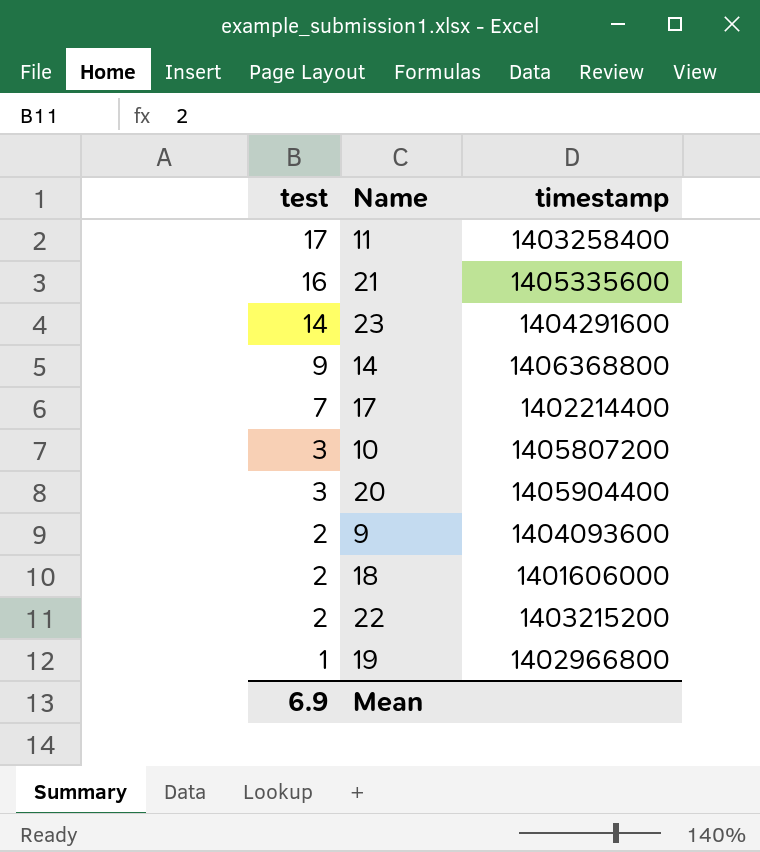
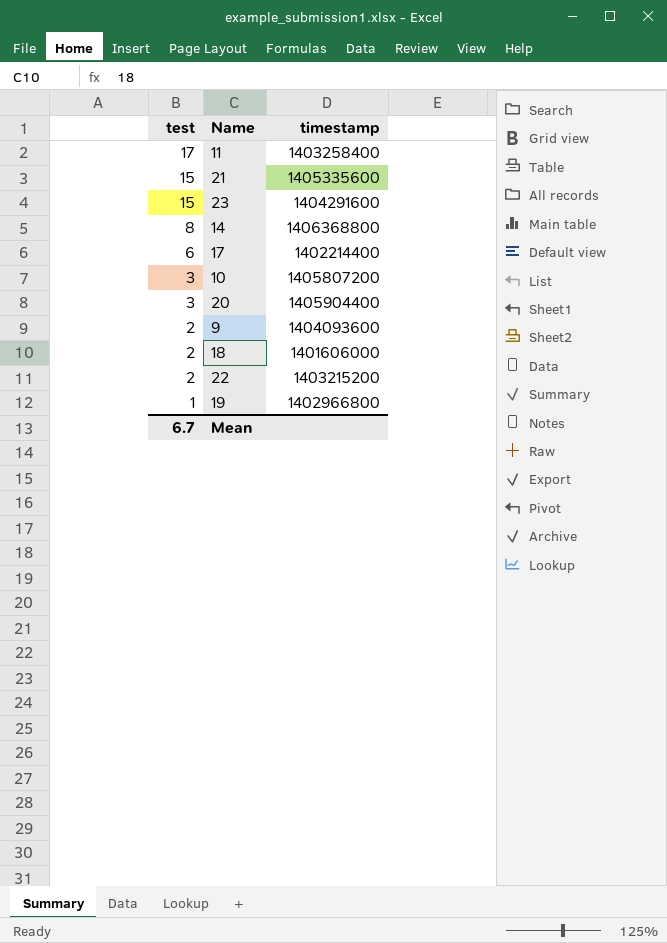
21 | test: 16 -> 15
23 | test: 14 -> 15
14 | test: 9 -> 8
17 | test: 7 -> 6
Mean | test: 6.9 -> 6.7

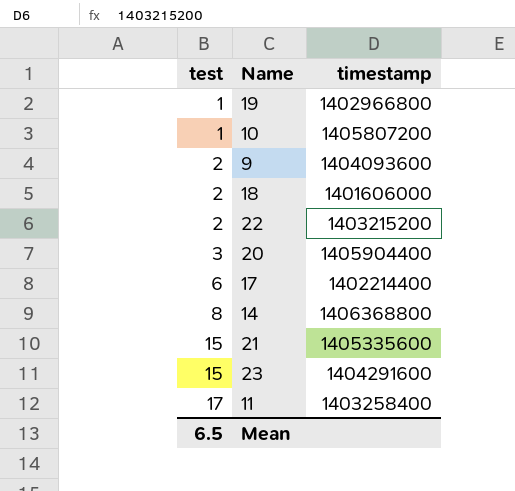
row order: test descending -> test ascending
10 | test: 3 -> 1
Mean | test: 6.7 -> 6.5

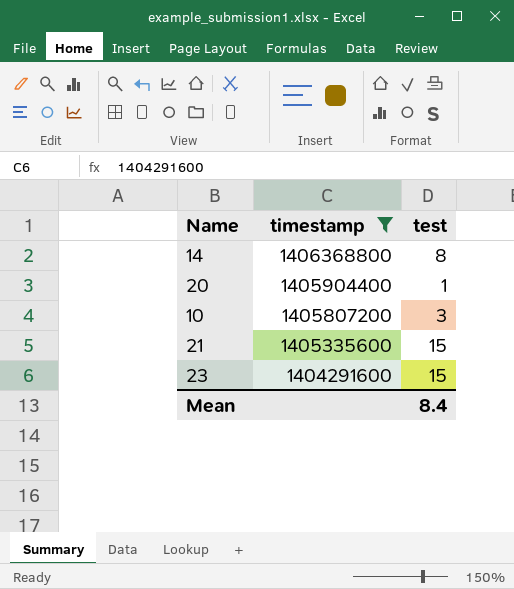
filter: none -> timestamp >= 1404291600
row order: test ascending -> timestamp descending
column test | position: 1 -> 3
20 | test: 3 -> 1
10 | test: 1 -> 3
Mean | test: 6.5 -> 8.4

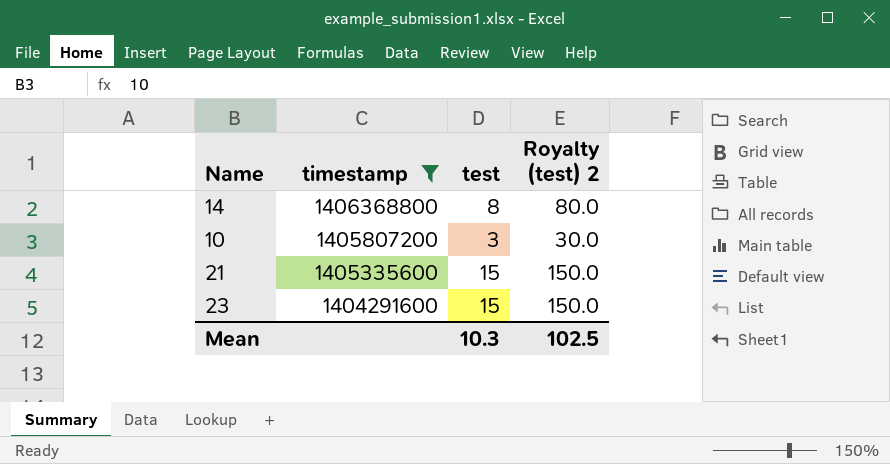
column Royalty (test) 2 | formula: none -> [test] * 10
row 20: 1405904400 | 1 -> none
Mean | test: 8.4 -> 10.3

